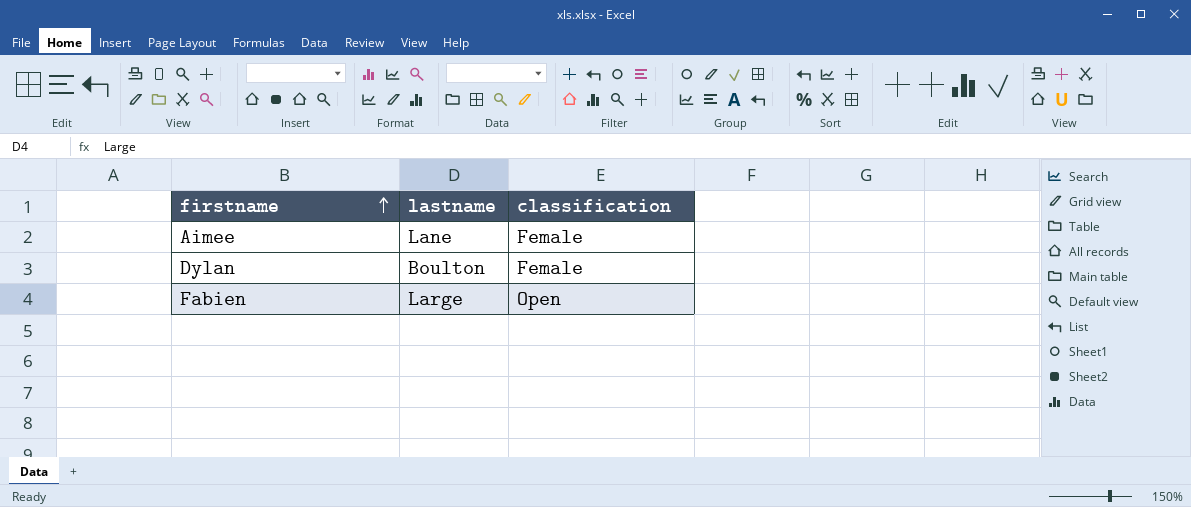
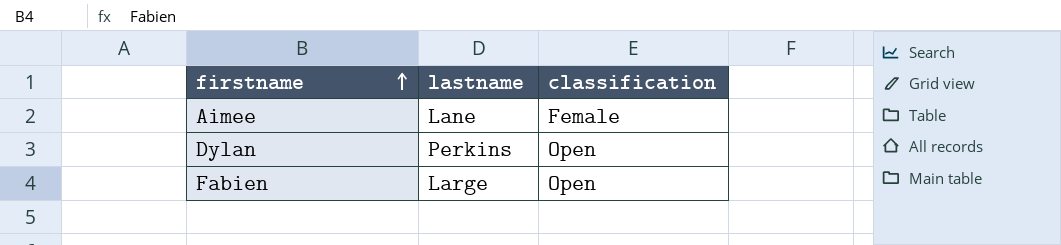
Dylan | lastname: Boulton -> Perkins
Dylan | classification: Female -> Open

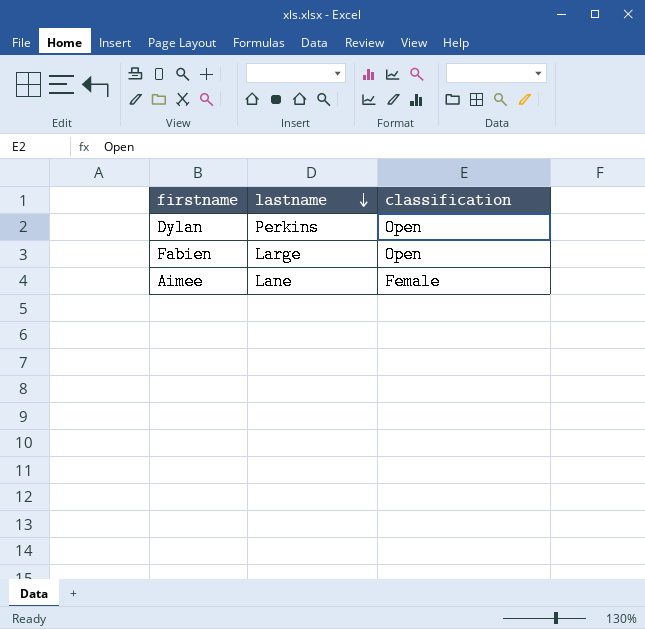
row order: firstname ascending -> lastname descending

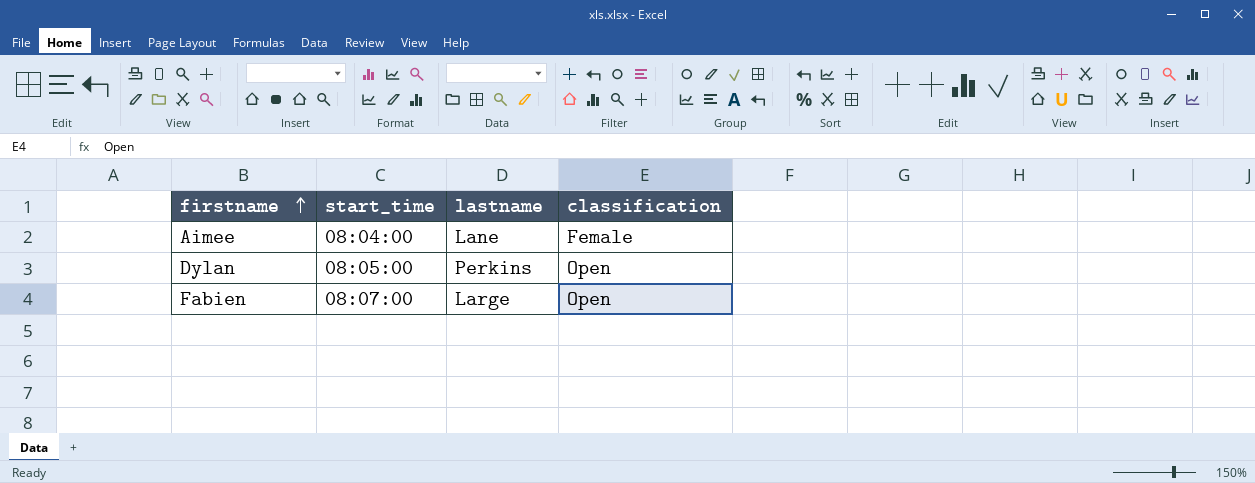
row order: lastname descending -> firstname ascending
column start_time | position: none -> 2

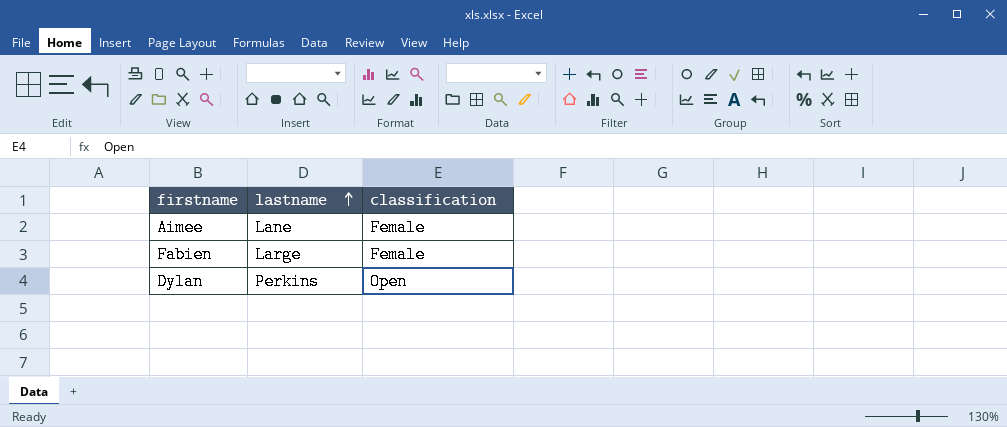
row order: firstname ascending -> lastname ascending
column start_time | position: 2 -> none
Fabien | classification: Open -> Female

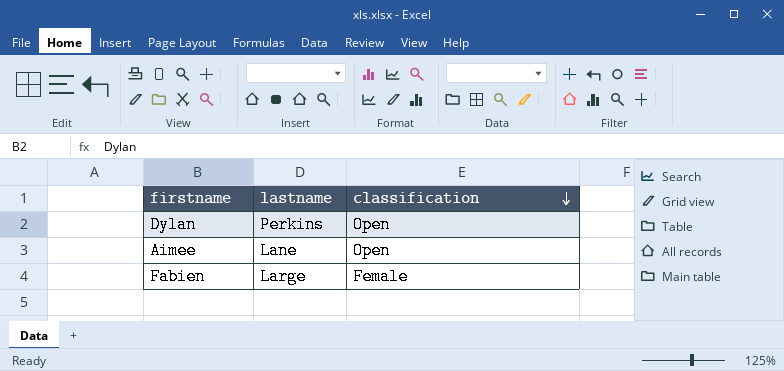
row order: lastname ascending -> classification descending
Aimee | classification: Female -> Open

